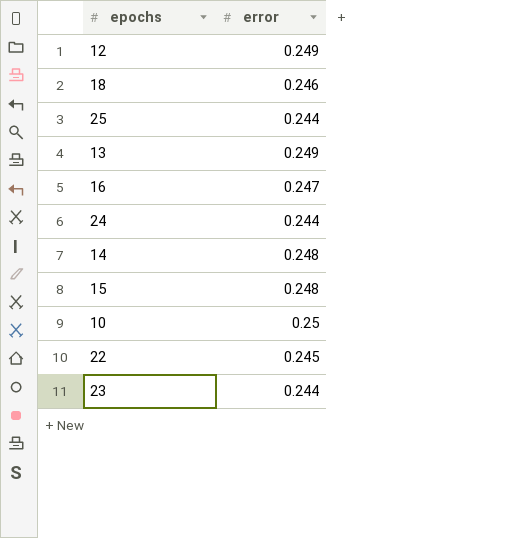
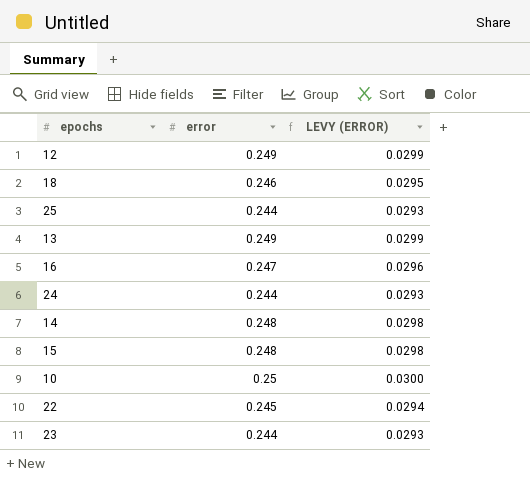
column LEVY (ERROR) | formula: none -> [error] * 0.12

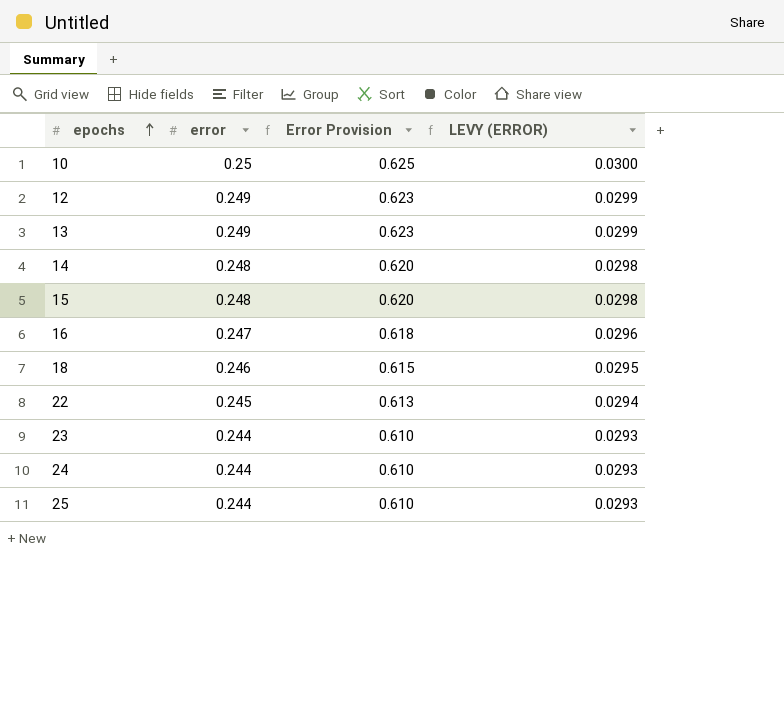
row order: none -> epochs ascending
column Error Provision | formula: none -> [error] * 2.5

